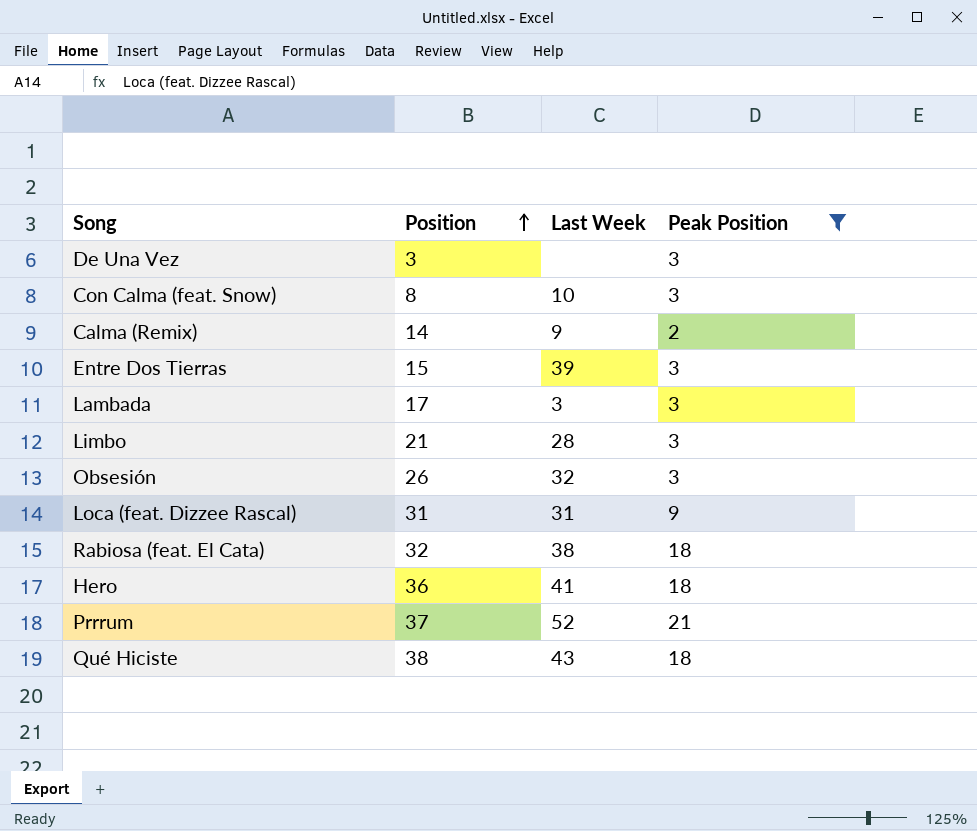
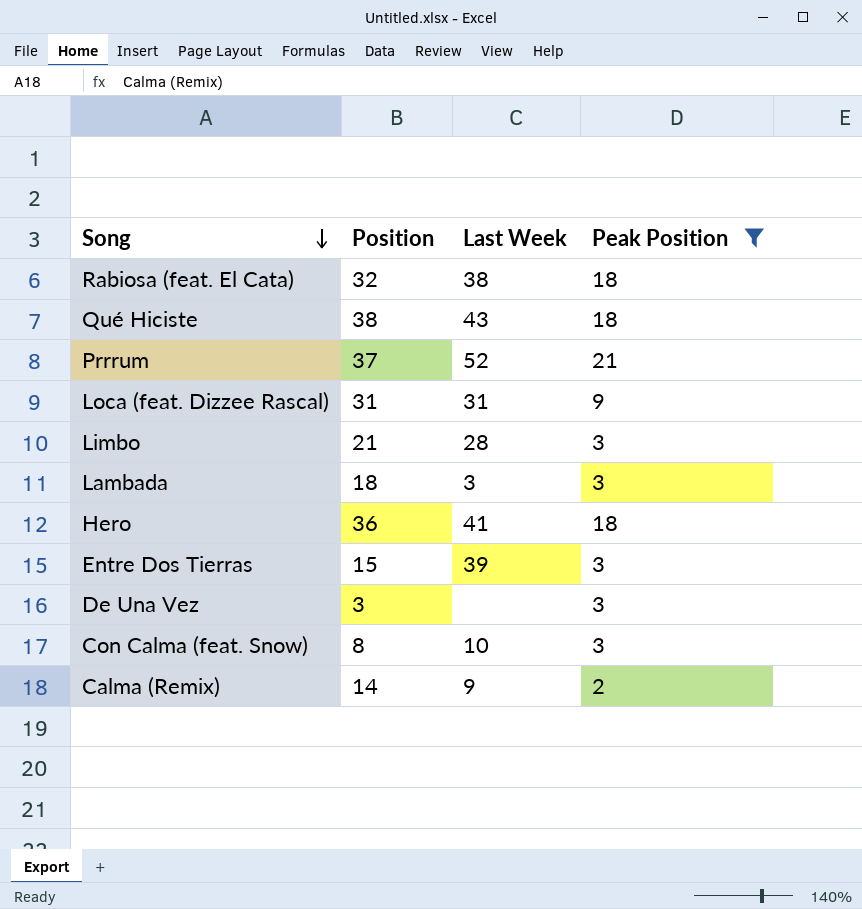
row order: Position ascending -> Song descending
row Obsesión: 26 | 32 | 3 -> none
Lambada | Position: 17 -> 18

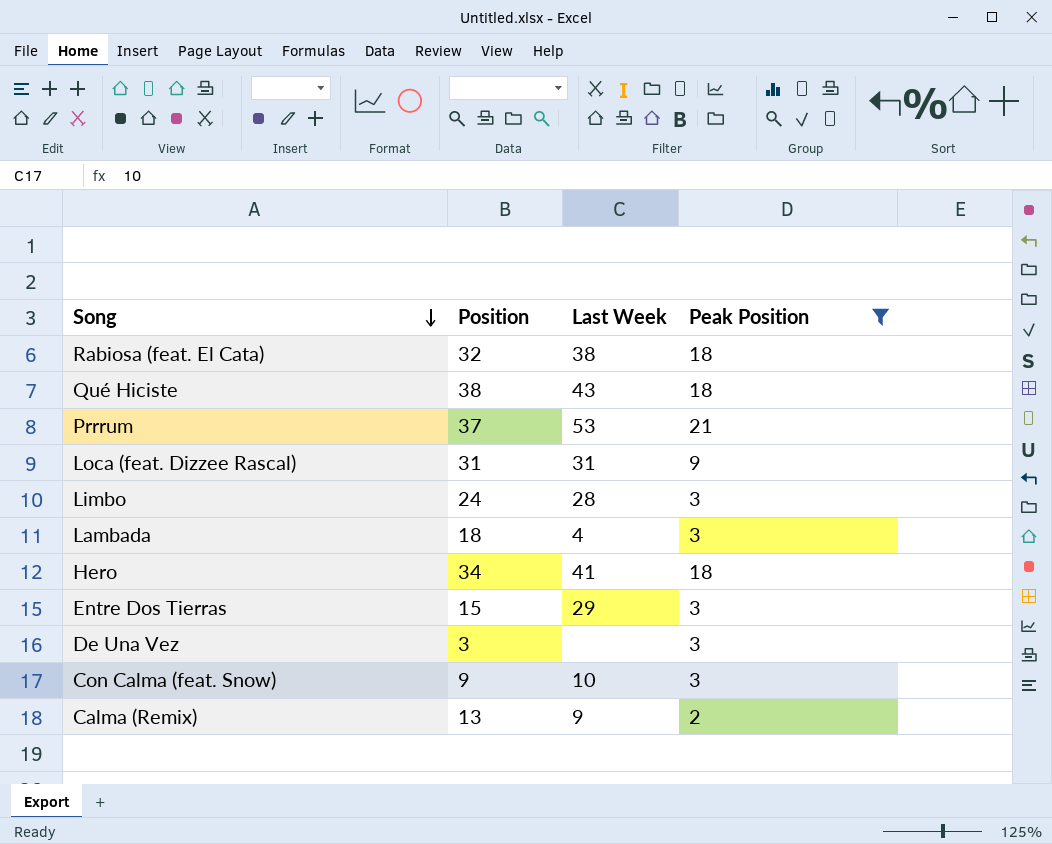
Prrrum | Last Week: 52 -> 53
Limbo | Position: 21 -> 24
Lambada | Last Week: 3 -> 4
Hero | Position: 36 -> 34
Entre Dos Tierras | Last Week: 39 -> 29
Con Calma (feat. Snow) | Position: 8 -> 9
Calma (Remix) | Position: 14 -> 13

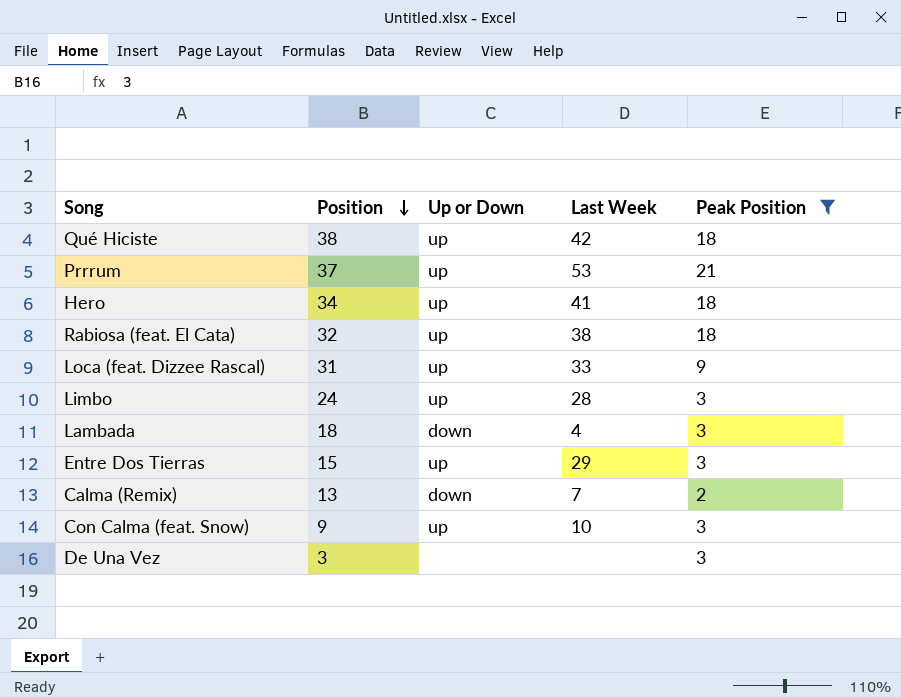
row order: Song descending -> Position descending
column Up or Down | position: none -> 3
Qué Hiciste | Last Week: 43 -> 42
Loca (feat. Dizzee Rascal) | Last Week: 31 -> 33
Calma (Remix) | Last Week: 9 -> 7

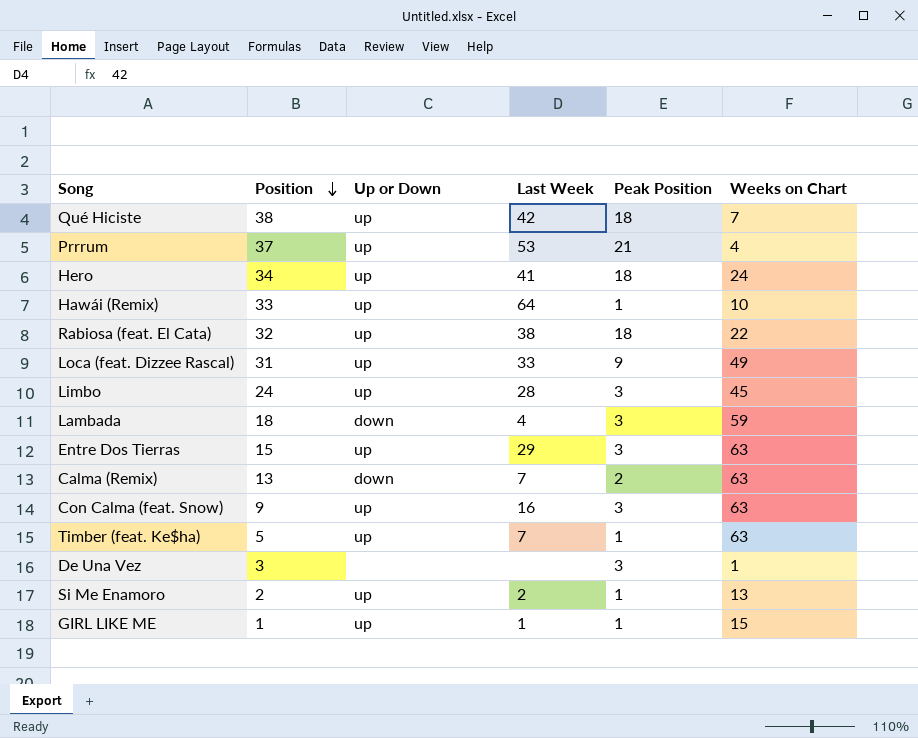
filter: Peak Position != 1 -> none
column Weeks on Chart | position: none -> 6
Con Calma (feat. Snow) | Last Week: 10 -> 16

